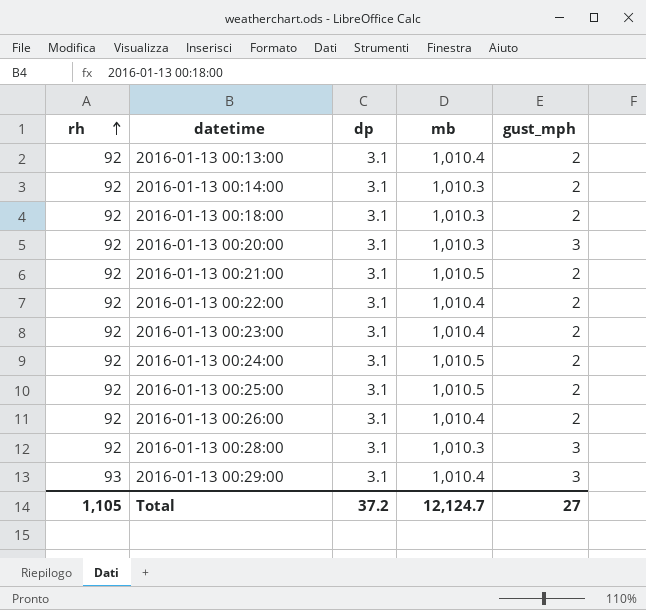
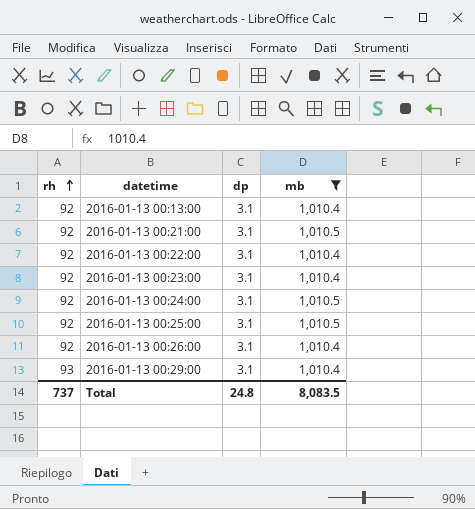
filter: none -> mb != 1,010.3
column gust_mph | position: 5 -> none
Total | rh: 1,105 -> 737
Total | dp: 37.2 -> 24.8
Total | mb: 12,124.7 -> 8,083.5

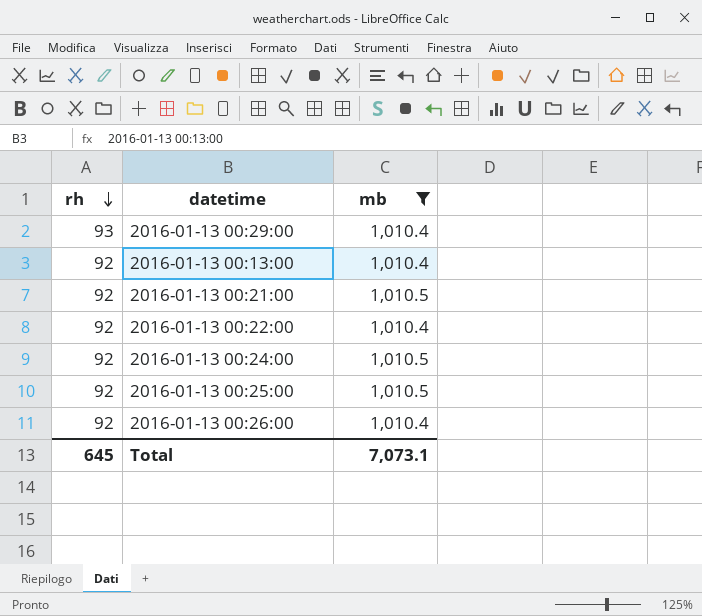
row order: rh ascending -> rh descending
column dp | position: 3 -> none
row 2016-01-13 00:23:00: 92 | 3.1 | 1,010.4 -> none
Total | rh: 737 -> 645
Total | mb: 8,083.5 -> 7,073.1

